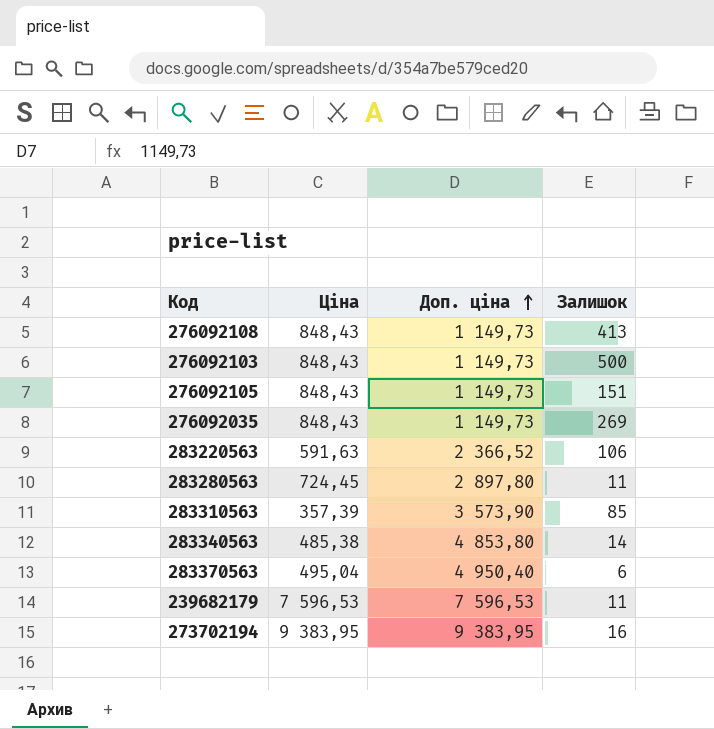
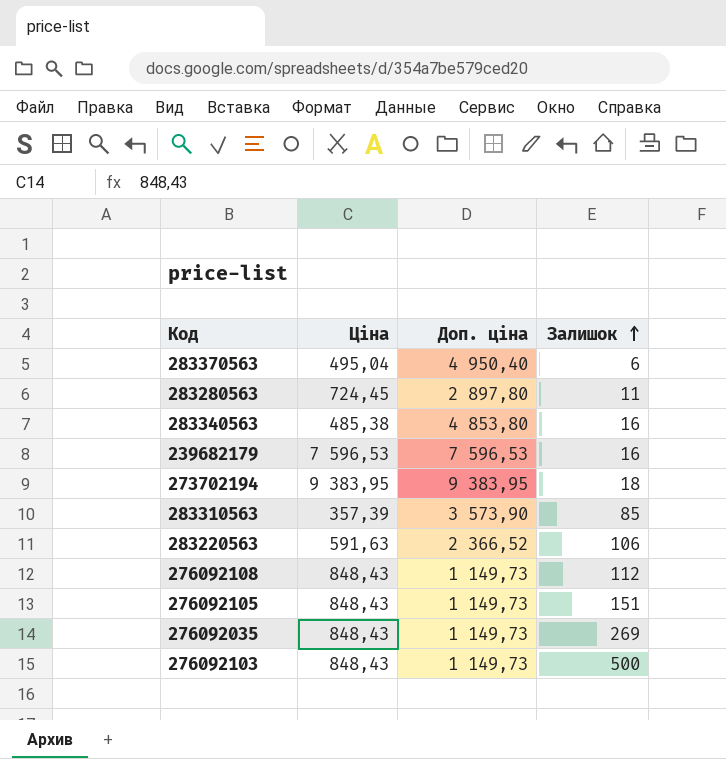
row order: Доп. ціна ascending -> Залишок ascending
283340563 | Залишок: 14 -> 16
239682179 | Залишок: 11 -> 16
273702194 | Залишок: 16 -> 18
276092108 | Залишок: 413 -> 112

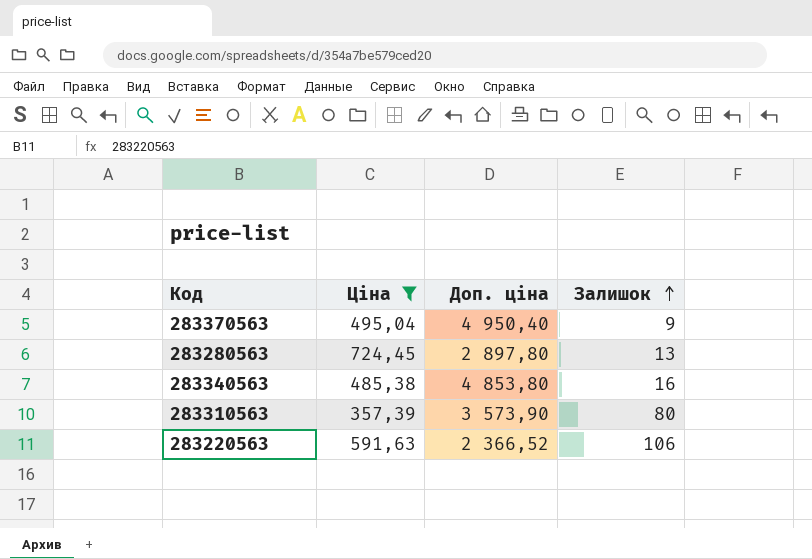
filter: none -> Ціна <= 724,45
283370563 | Залишок: 6 -> 9
283280563 | Залишок: 11 -> 13
283310563 | Залишок: 85 -> 80

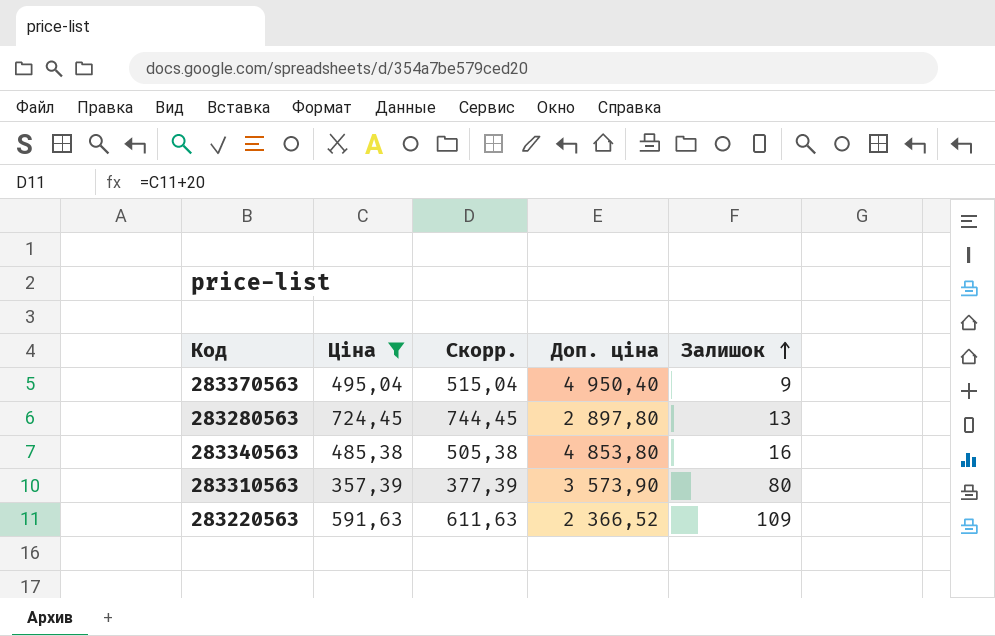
column Скорр. | formula: none -> [Ціна] + 20
283220563 | Залишок: 106 -> 109

